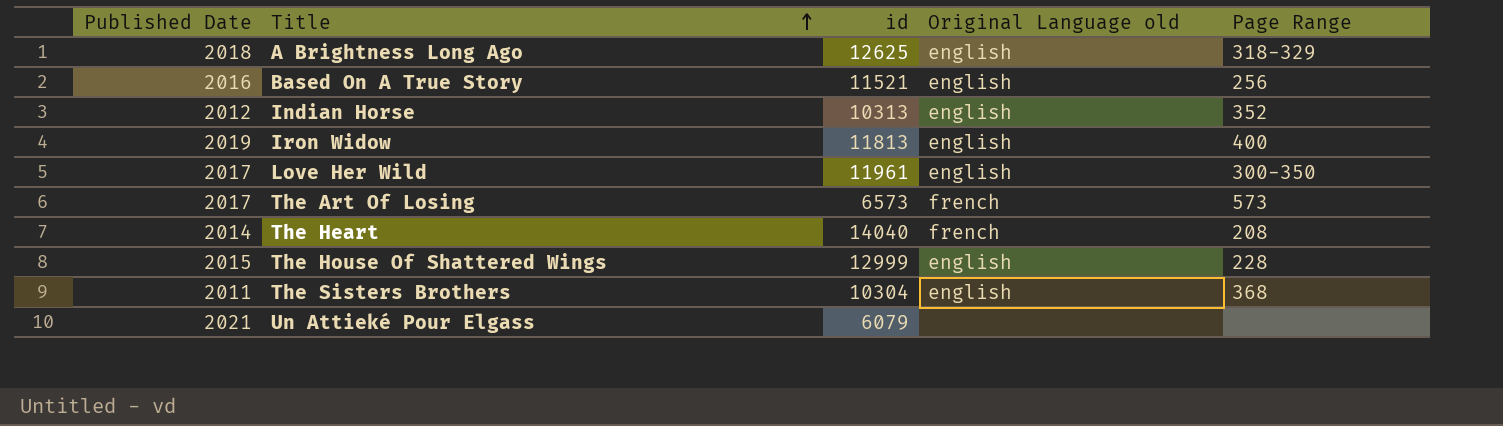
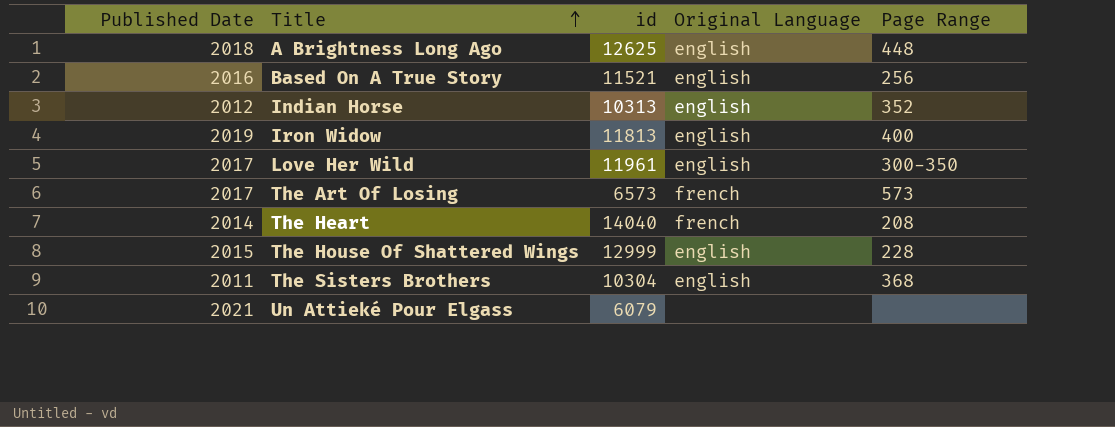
column name: Original Language old -> Original Language
A Brightness Long Ago | Page Range: 318-329 -> 448

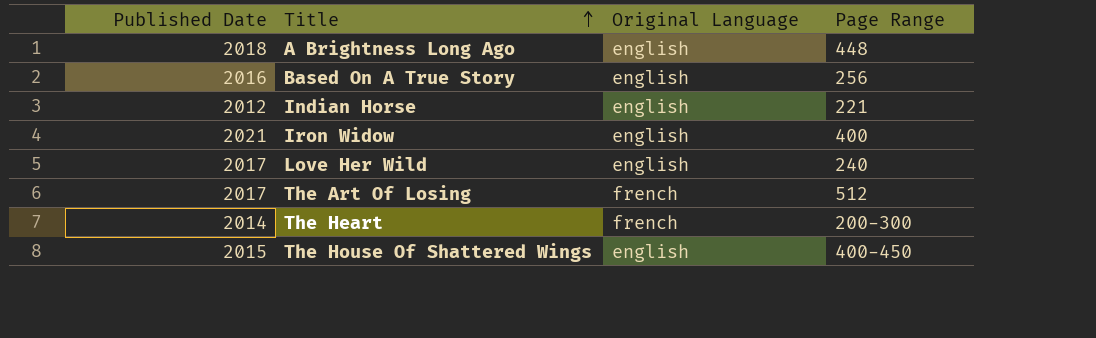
column id | position: 3 -> none
row The Sisters Brothers: 2011 | 10304 | english | 368 -> none
row Un Attieké Pour Elgass: 2021 | 6079 | none | none -> none
Indian Horse | Page Range: 352 -> 221
Iron Widow | Published Date: 2019 -> 2021
Love Her Wild | Page Range: 300-350 -> 240
The Art Of Losing | Page Range: 573 -> 512
The Heart | Page Range: 208 -> 200-300
The House Of Shattered Wings | Page Range: 228 -> 400-450

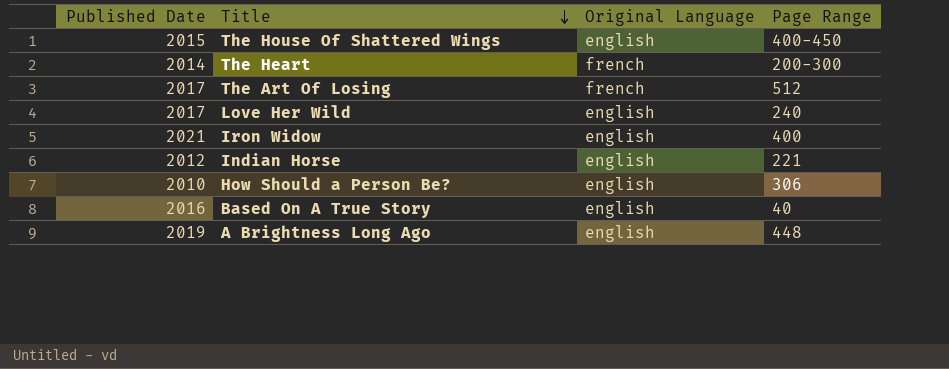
row order: Title ascending -> Title descending
row How Should a Person Be?: none -> 2010 | english | 306
Based On A True Story | Page Range: 256 -> 40
A Brightness Long Ago | Published Date: 2018 -> 2019

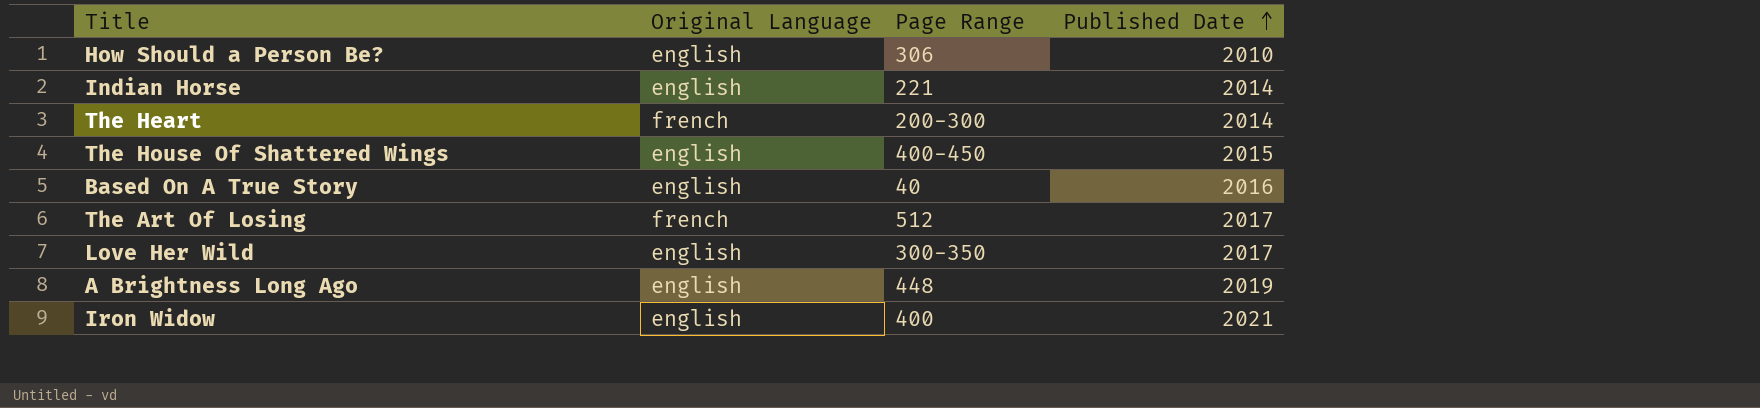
row order: Title descending -> Published Date ascending
column Published Date | position: 1 -> 4
Indian Horse | Published Date: 2012 -> 2014
Love Her Wild | Page Range: 240 -> 300-350

